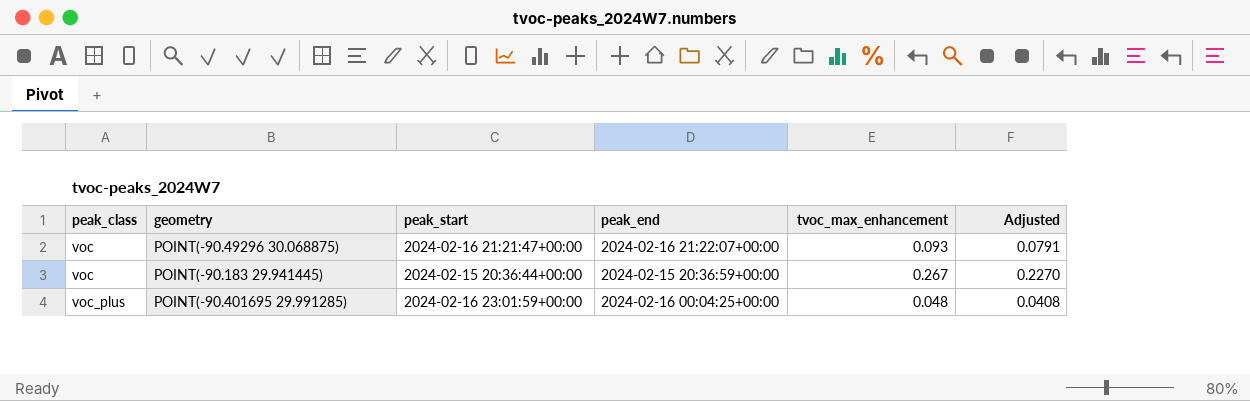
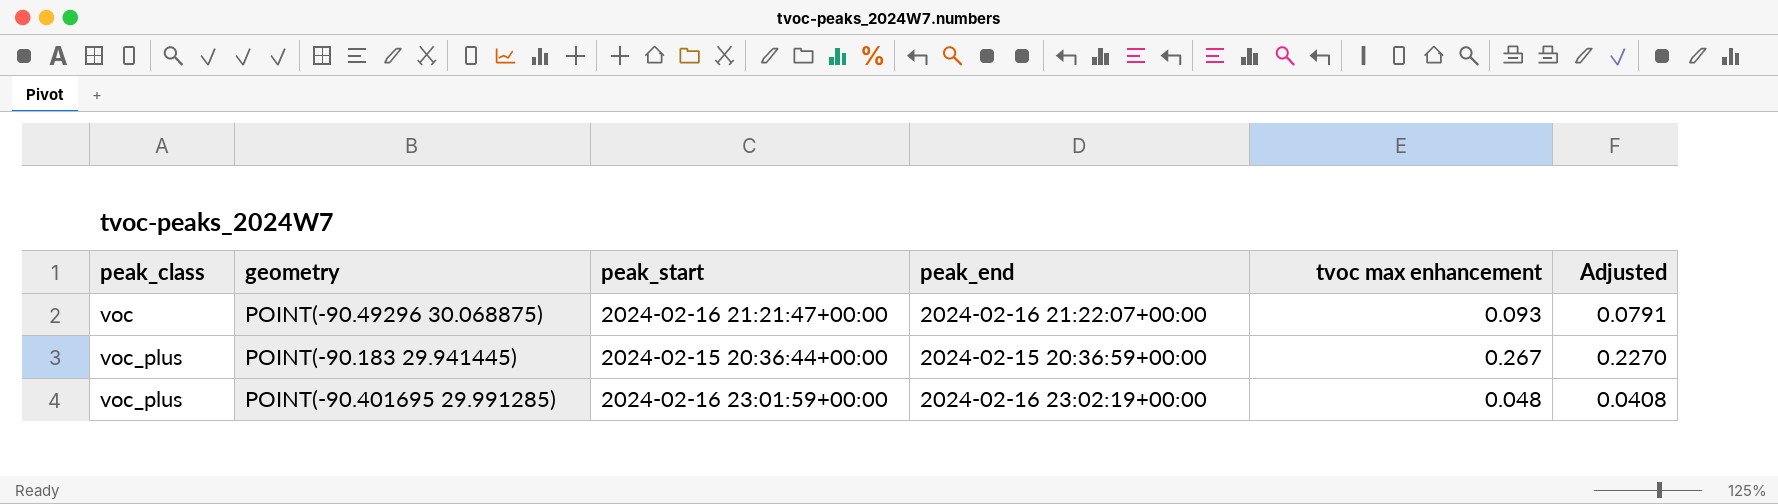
column name: tvoc_max_enhancement -> tvoc max enhancement
POINT(-90.183 29.941445) | peak_class: voc -> voc_plus
POINT(-90.401695 29.991285) | peak_end: 2024-02-16 00:04:25+00:00 -> 2024-02-16 23:02:19+00:00

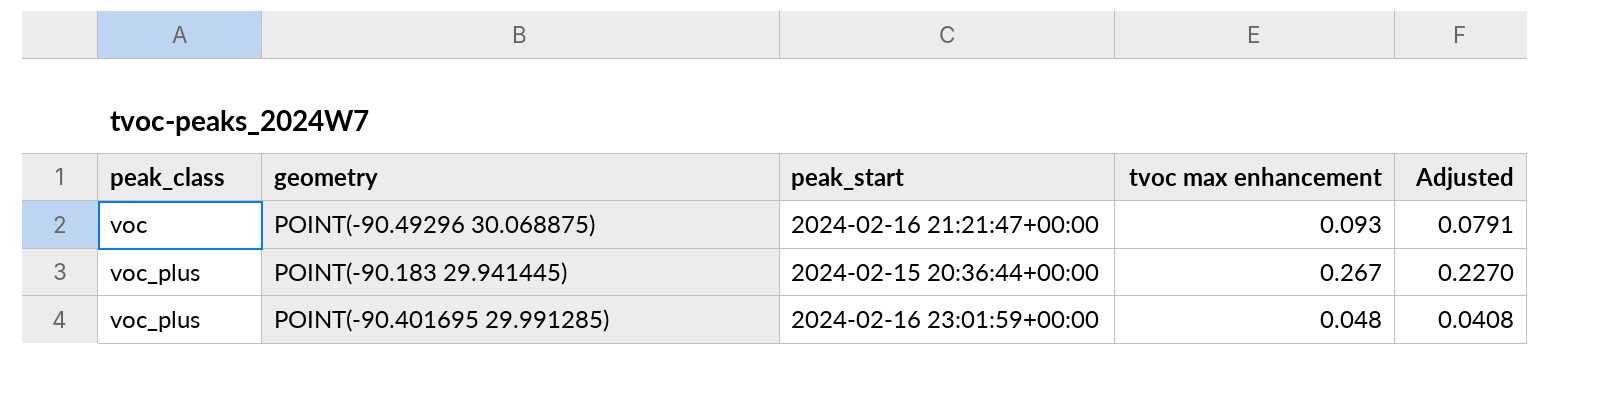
column peak_end | position: 4 -> none

